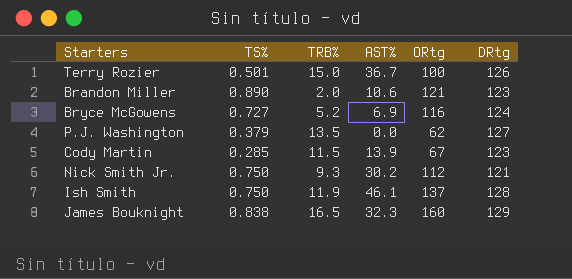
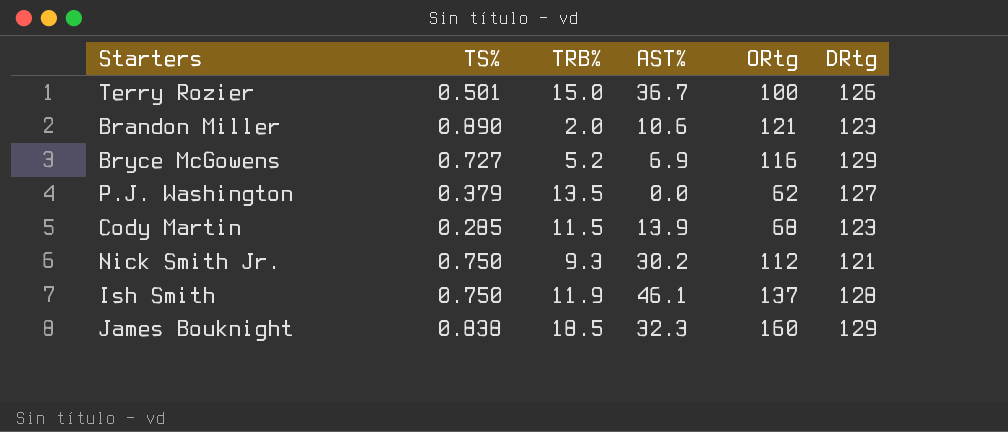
Bryce McGowens | DRtg: 124 -> 129
Cody Martin | ORtg: 67 -> 68
James Bouknight | TRB%: 16.5 -> 18.5

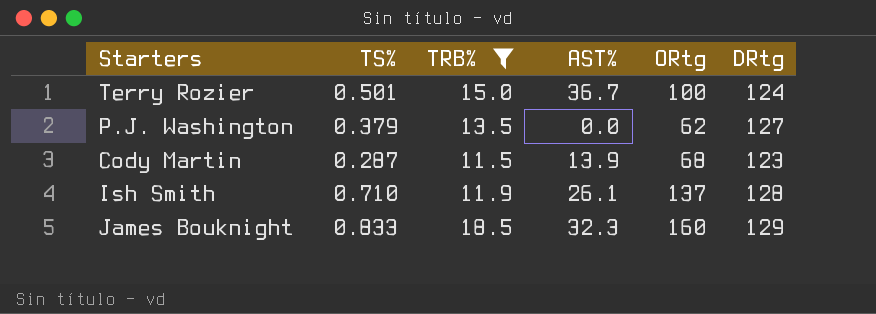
filter: none -> TRB% >= 11.5
Terry Rozier | DRtg: 126 -> 124
Cody Martin | TS%: 0.285 -> 0.287
Ish Smith | TS%: 0.750 -> 0.710
Ish Smith | AST%: 46.1 -> 26.1
James Bouknight | TS%: 0.838 -> 0.833

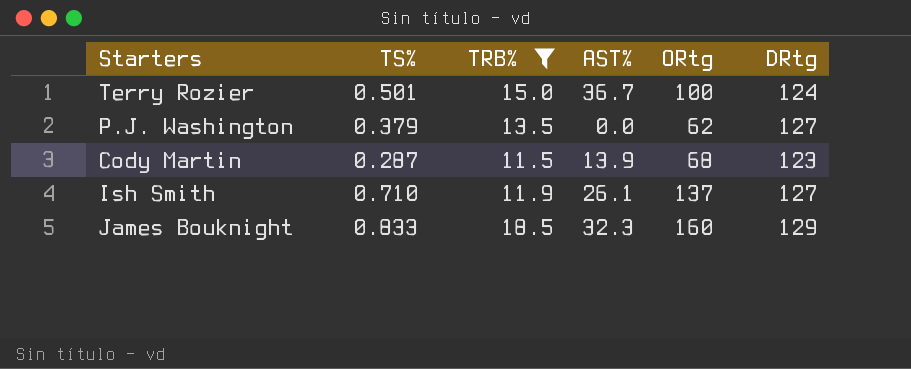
Ish Smith | DRtg: 128 -> 127

